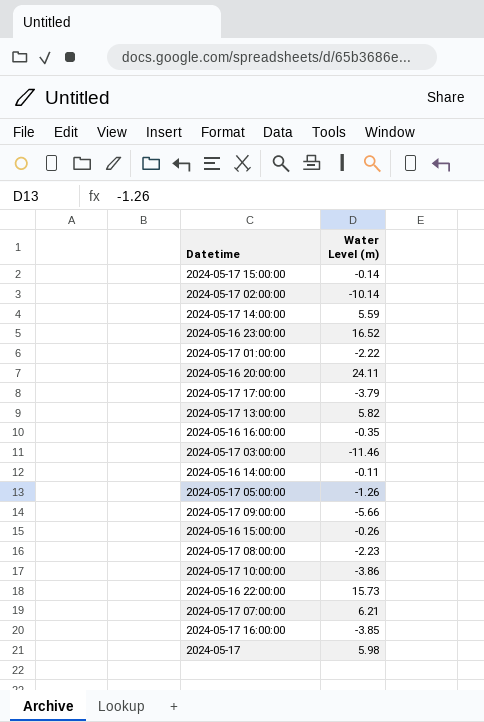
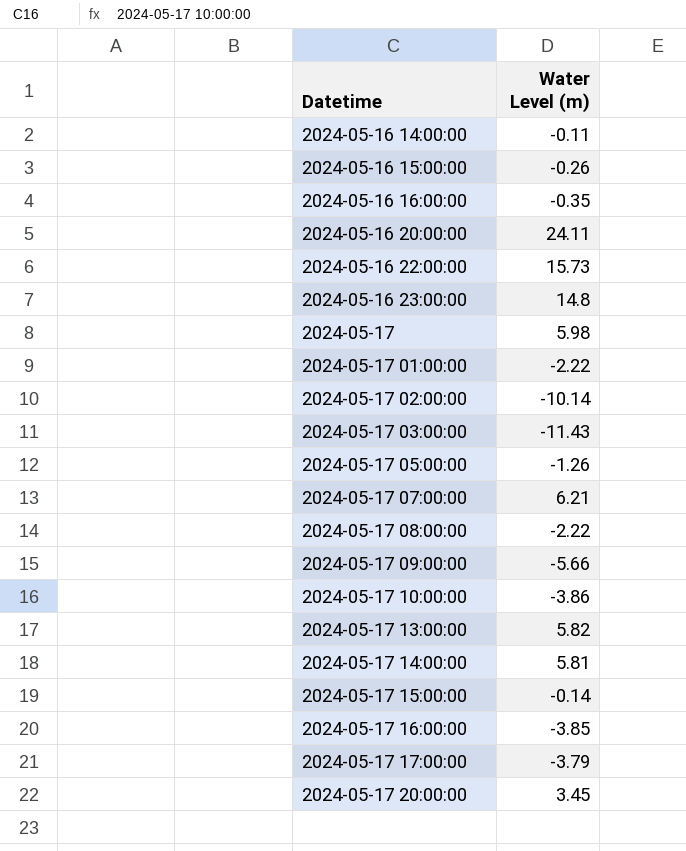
row order: none -> Datetime ascending
2024-05-16 23:00:00 | Water Level (m): 16.52 -> 14.8
2024-05-17 03:00:00 | Water Level (m): -11.46 -> -11.43
2024-05-17 08:00:00 | Water Level (m): -2.23 -> -2.22
2024-05-17 14:00:00 | Water Level (m): 5.59 -> 5.81
row 2024-05-17 20:00:00: none -> 3.45

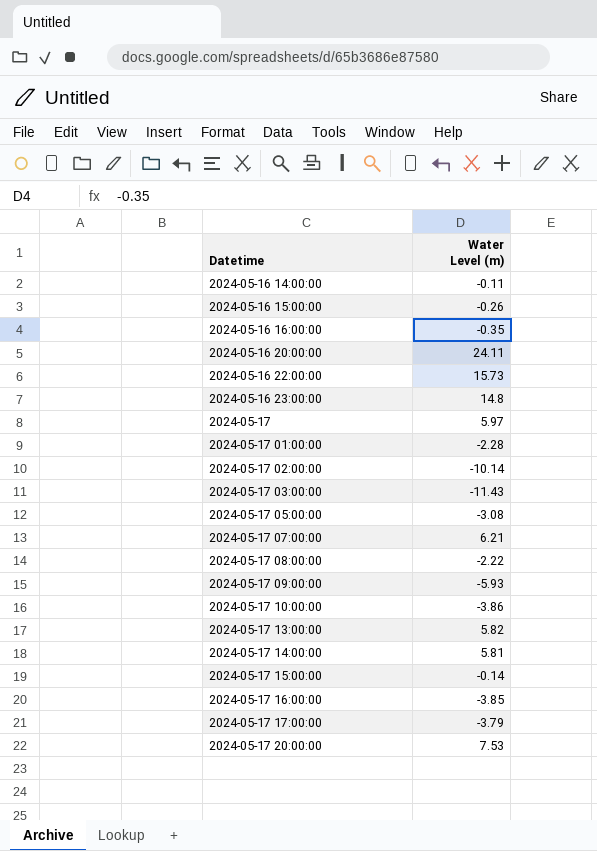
2024-05-17 | Water Level (m): 5.98 -> 5.97
2024-05-17 01:00:00 | Water Level (m): -2.22 -> -2.28
2024-05-17 05:00:00 | Water Level (m): -1.26 -> -3.08
2024-05-17 09:00:00 | Water Level (m): -5.66 -> -5.93
2024-05-17 20:00:00 | Water Level (m): 3.45 -> 7.53

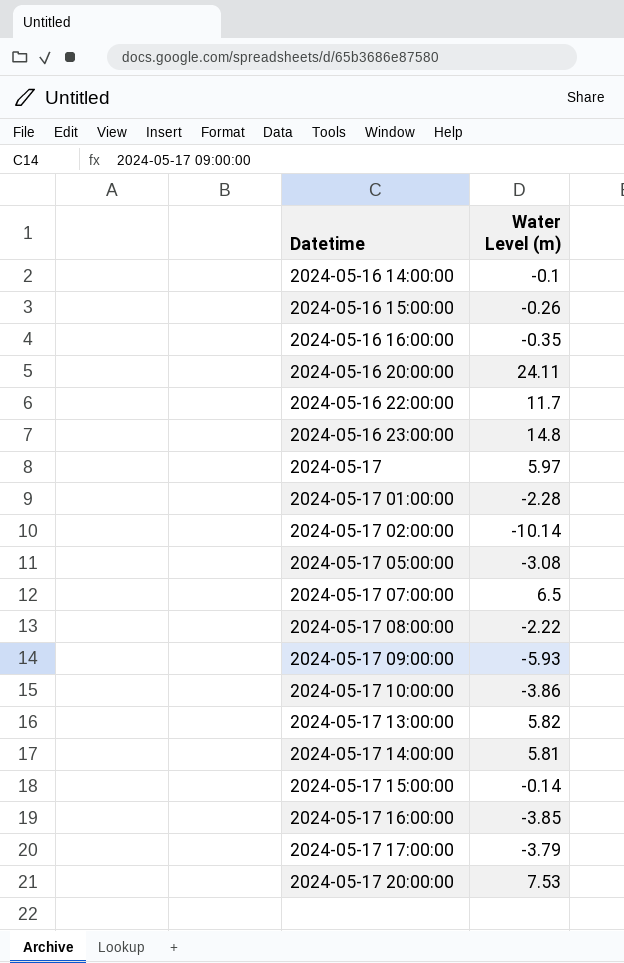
row 2024-05-17 03:00:00: -11.43 -> none
2024-05-16 14:00:00 | Water Level (m): -0.11 -> -0.1
2024-05-16 22:00:00 | Water Level (m): 15.73 -> 11.7
2024-05-17 07:00:00 | Water Level (m): 6.21 -> 6.5

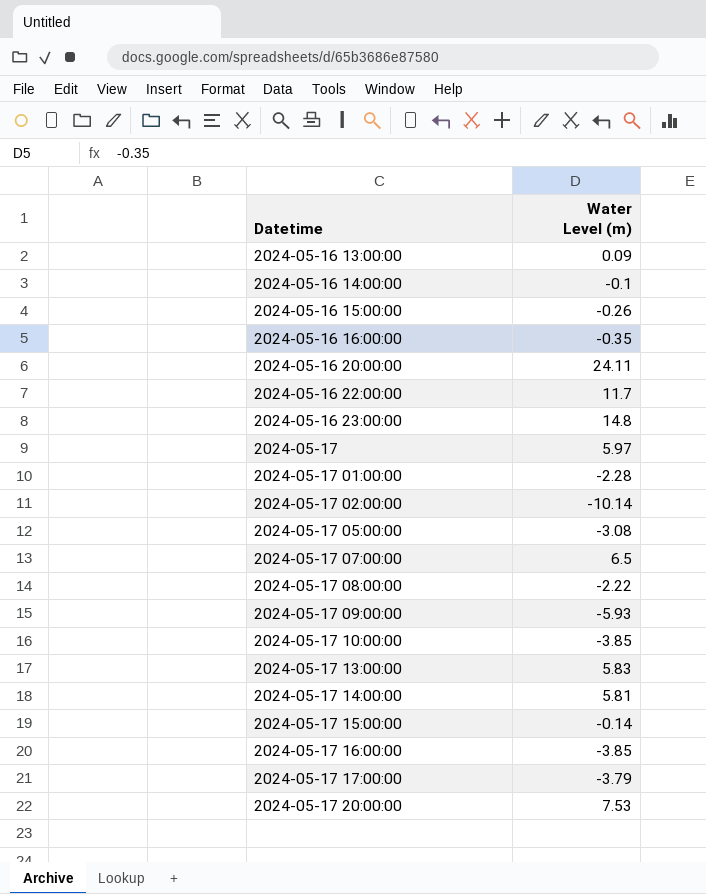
row 2024-05-16 13:00:00: none -> 0.09
2024-05-17 10:00:00 | Water Level (m): -3.86 -> -3.85
2024-05-17 13:00:00 | Water Level (m): 5.82 -> 5.83

